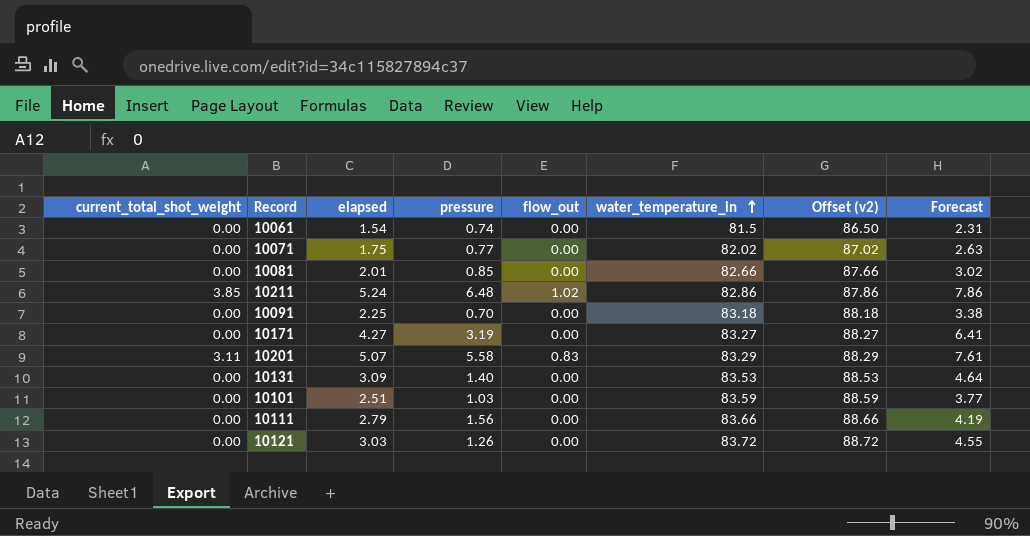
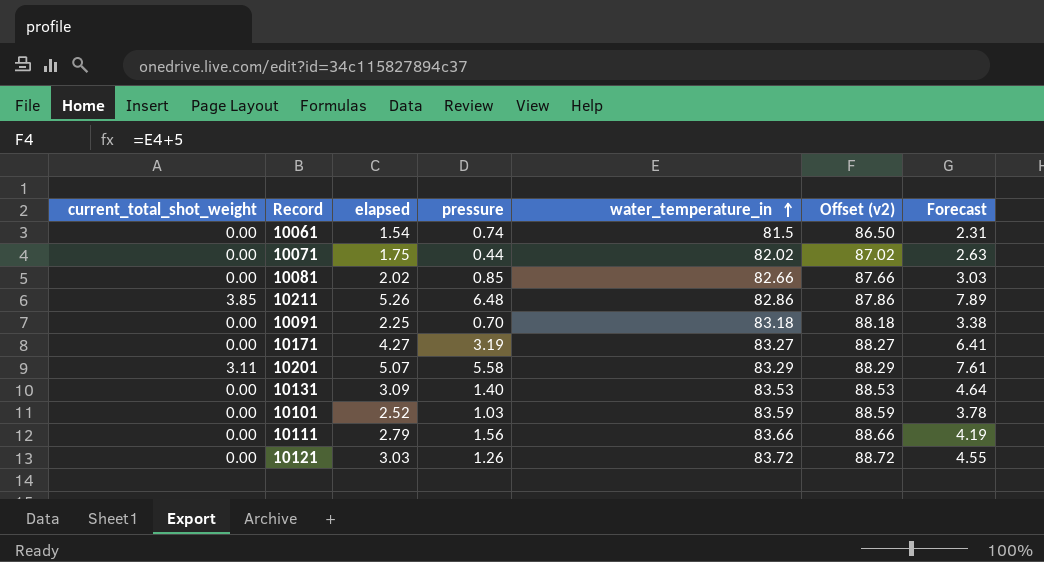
column flow_out | position: 5 -> none
10071 | pressure: 0.77 -> 0.44
10081 | elapsed: 2.01 -> 2.02
10081 | Forecast: 3.02 -> 3.03
10211 | elapsed: 5.24 -> 5.26
10211 | Forecast: 7.86 -> 7.89
10101 | elapsed: 2.51 -> 2.52
10101 | Forecast: 3.77 -> 3.78

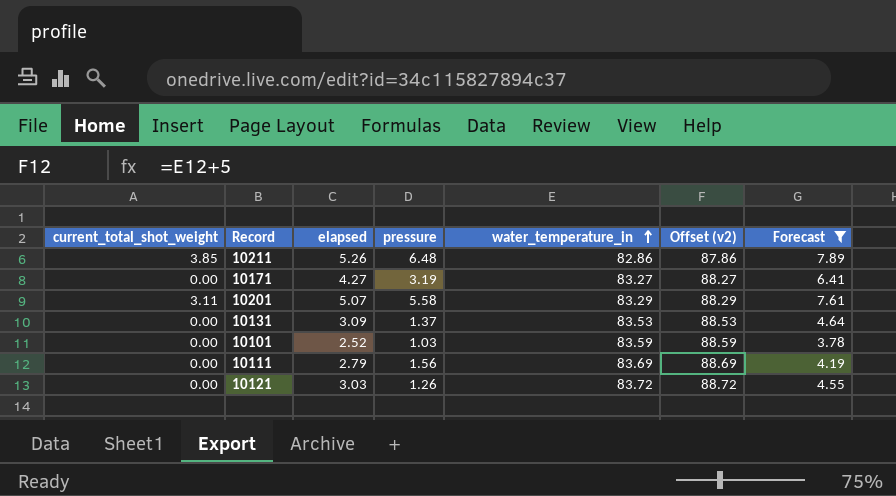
filter: none -> Forecast >= 3.78
10131 | pressure: 1.40 -> 1.37
10111 | water_temperature_in: 83.66 -> 83.69
10111 | Offset (v2): 88.66 -> 88.69

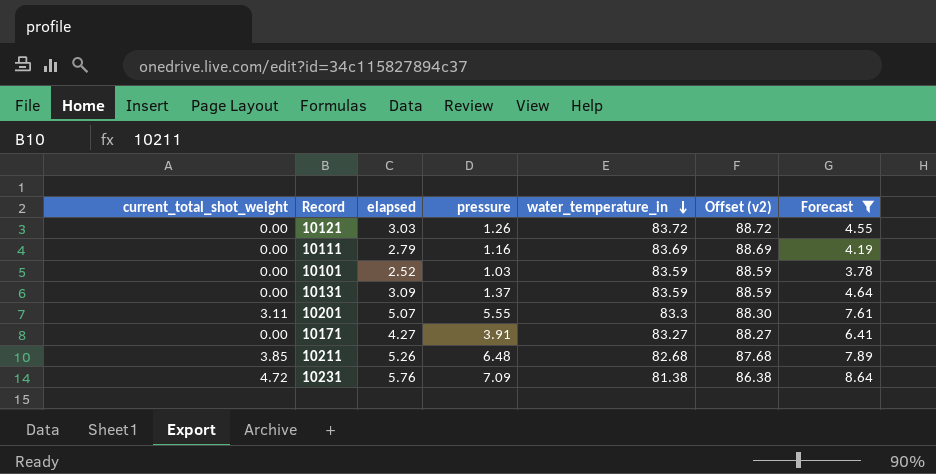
row order: water_temperature_in ascending -> water_temperature_in descending
10111 | pressure: 1.56 -> 1.16
10131 | water_temperature_in: 83.53 -> 83.59
10131 | Offset (v2): 88.53 -> 88.59
10201 | pressure: 5.58 -> 5.55
10201 | water_temperature_in: 83.29 -> 83.3
10201 | Offset (v2): 88.29 -> 88.30
10171 | pressure: 3.19 -> 3.91
10211 | water_temperature_in: 82.86 -> 82.68
10211 | Offset (v2): 87.86 -> 87.68
row 10231: none -> 4.72 | 5.76 | 7.09 | 81.38 | 86.38 | 8.64

